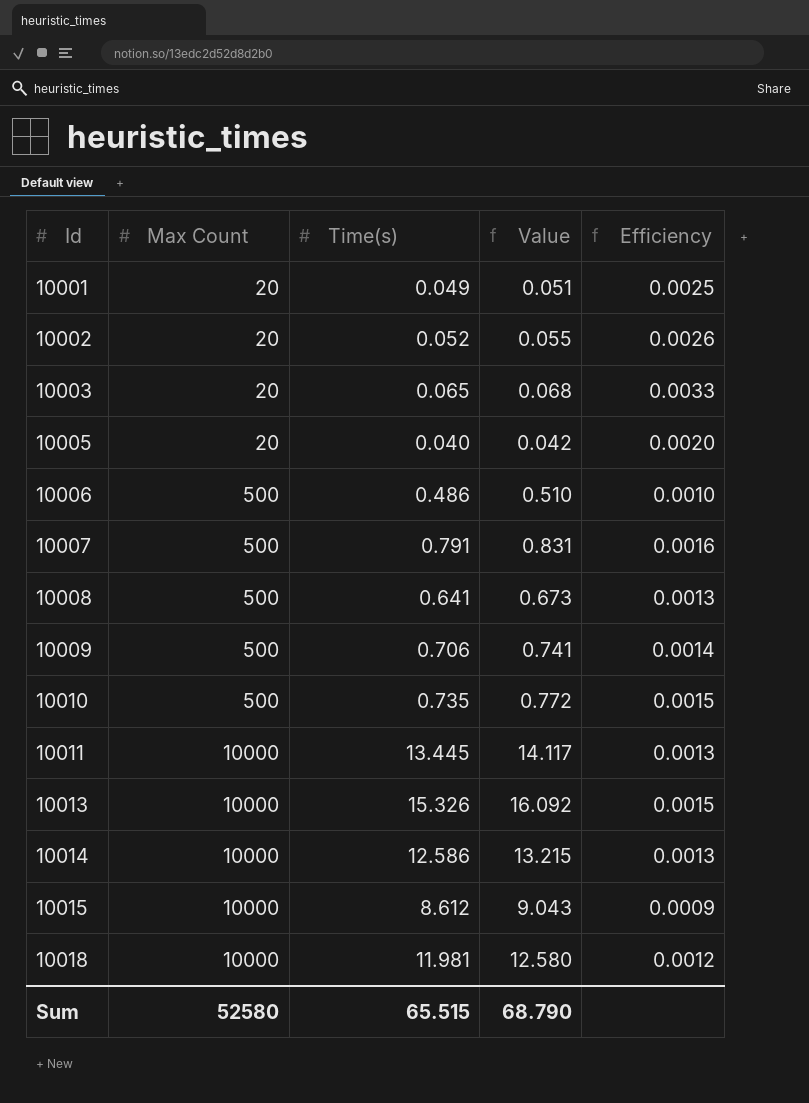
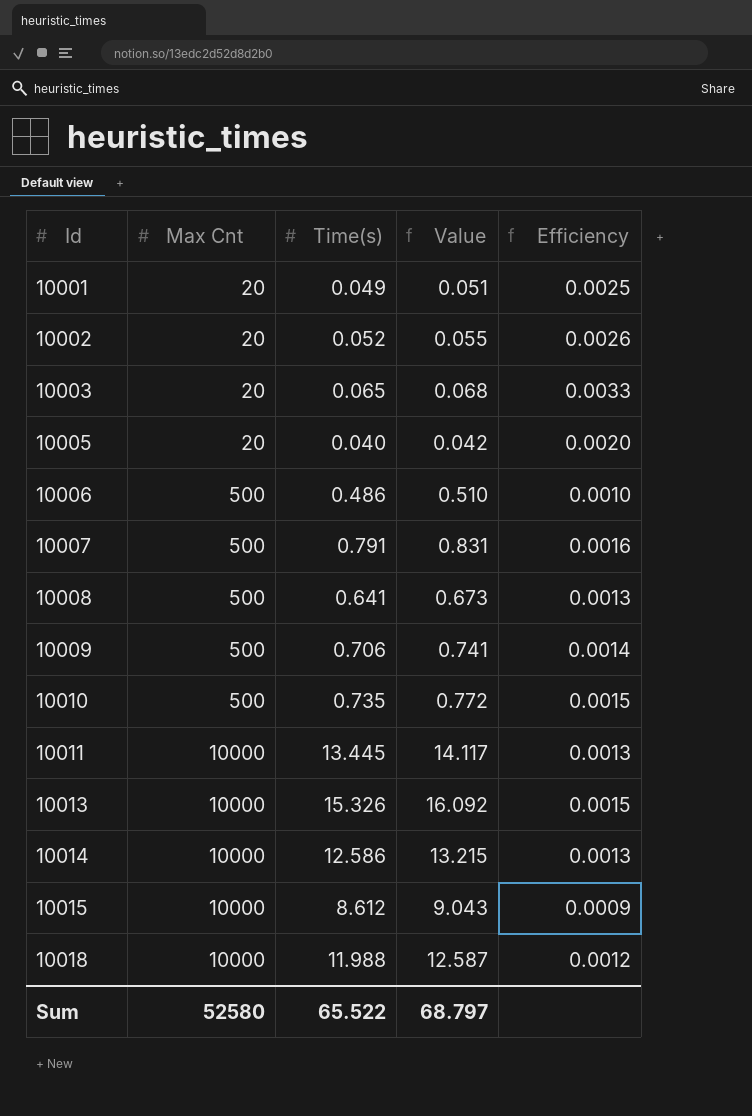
column name: Max Count -> Max Cnt
10018 | Time(s): 11.981 -> 11.988
10018 | Value: 12.580 -> 12.587
Sum | Time(s): 65.515 -> 65.522
Sum | Value: 68.790 -> 68.797

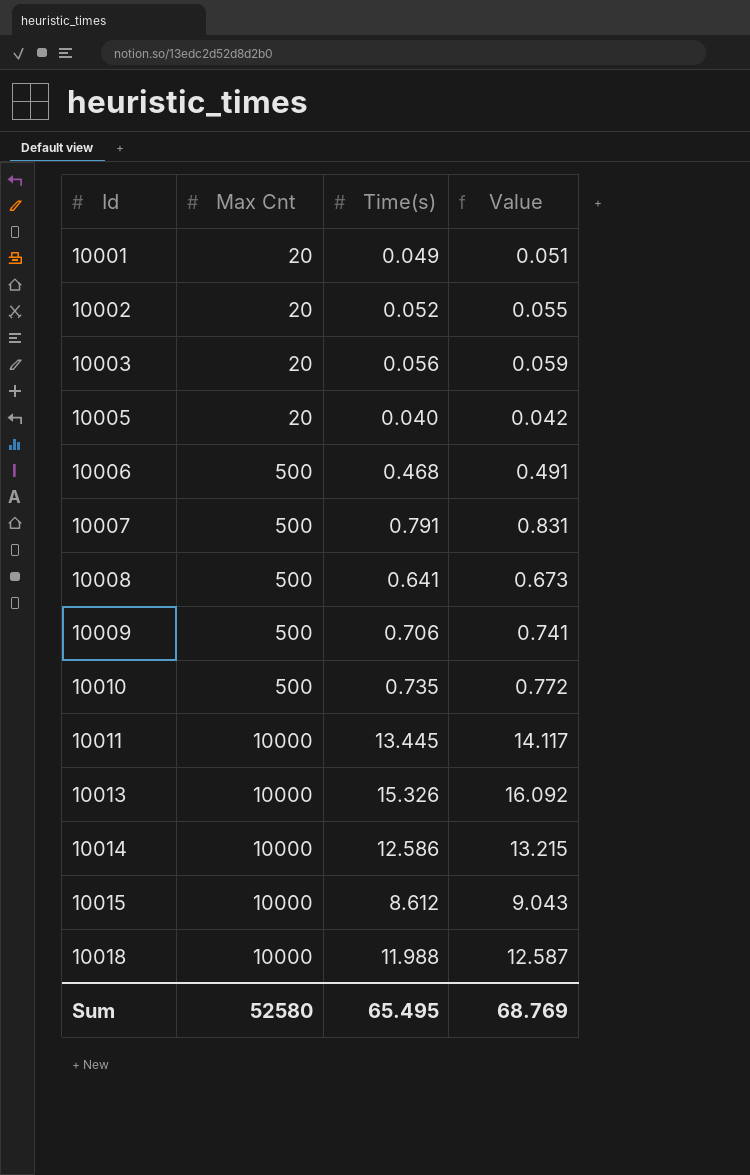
column Efficiency | formula: [Time(s)] / [Max Cnt] -> none
10003 | Time(s): 0.065 -> 0.056
10003 | Value: 0.068 -> 0.059
10006 | Time(s): 0.486 -> 0.468
10006 | Value: 0.510 -> 0.491
Sum | Time(s): 65.522 -> 65.495
Sum | Value: 68.797 -> 68.769

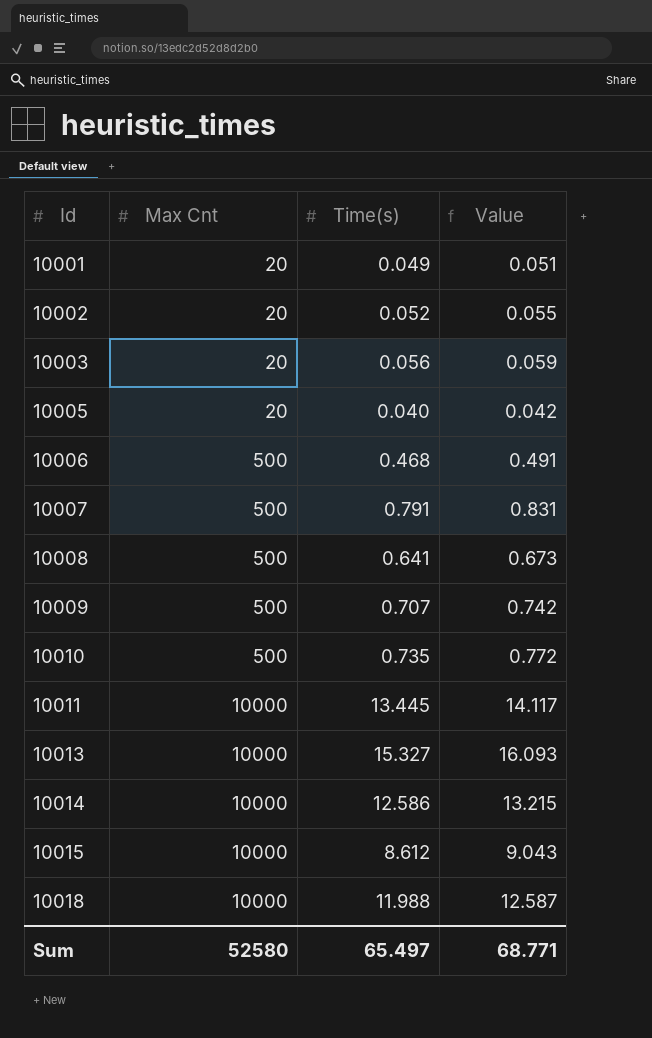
10009 | Time(s): 0.706 -> 0.707
10009 | Value: 0.741 -> 0.742
10013 | Time(s): 15.326 -> 15.327
10013 | Value: 16.092 -> 16.093
Sum | Time(s): 65.495 -> 65.497
Sum | Value: 68.769 -> 68.771

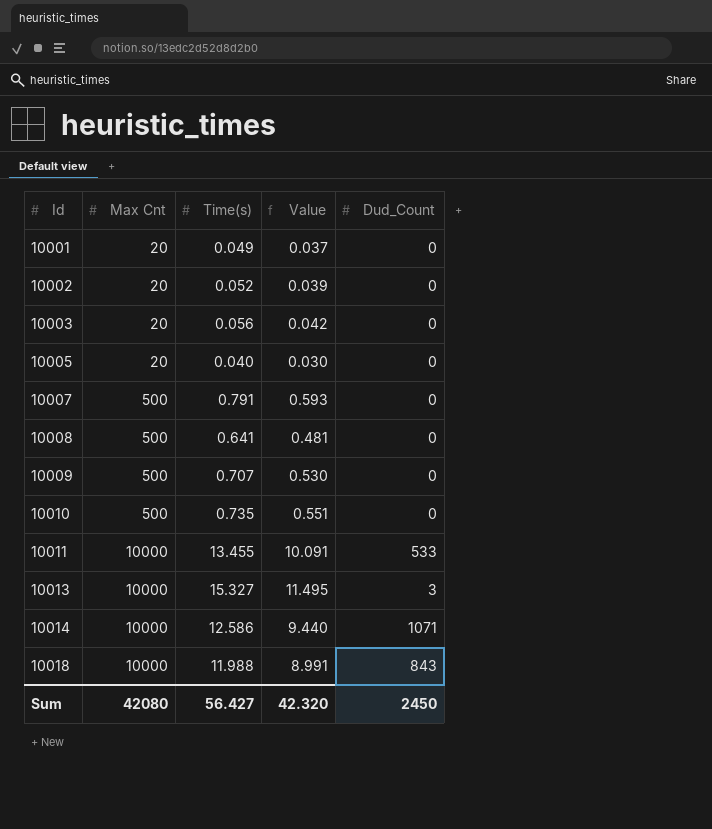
column Value | formula: [Time(s)] * 1.05 -> [Time(s)] * 0.75
column Dud_Count | position: none -> 5
row 10006: 500 | 0.468 | 0.491 -> none
row 10015: 10000 | 8.612 | 9.043 -> none
10011 | Time(s): 13.445 -> 13.455
Sum | Max Cnt: 52580 -> 42080
Sum | Time(s): 65.497 -> 56.427
Sum | Value: 68.771 -> 42.320

